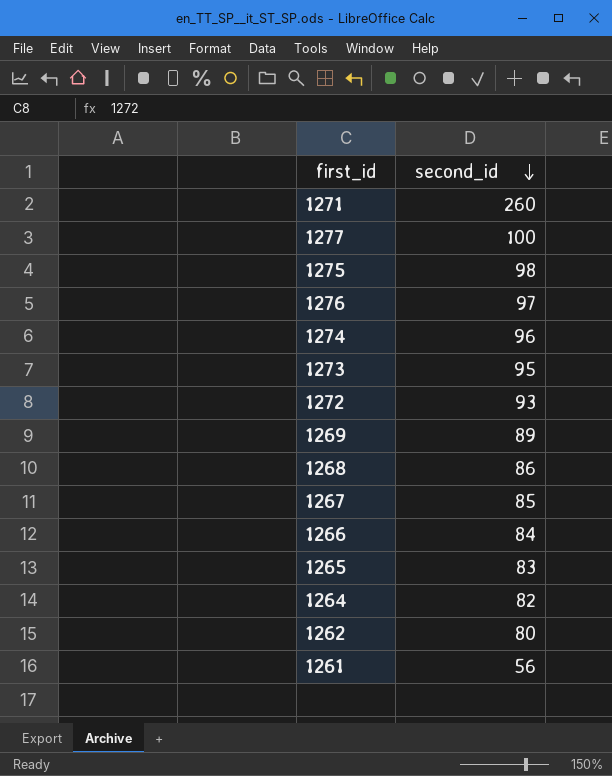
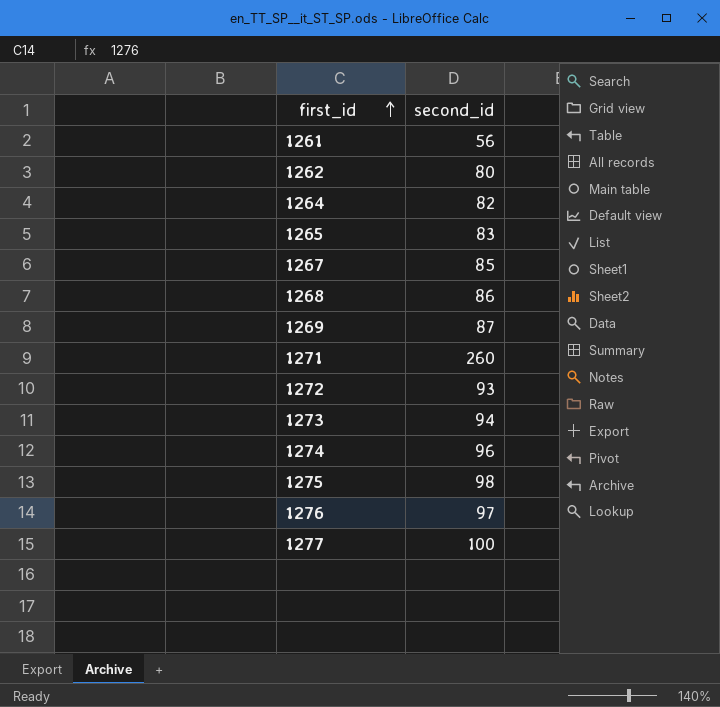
row order: second_id descending -> first_id ascending
row 1266: 84 -> none
1269 | second_id: 89 -> 87
1273 | second_id: 95 -> 94

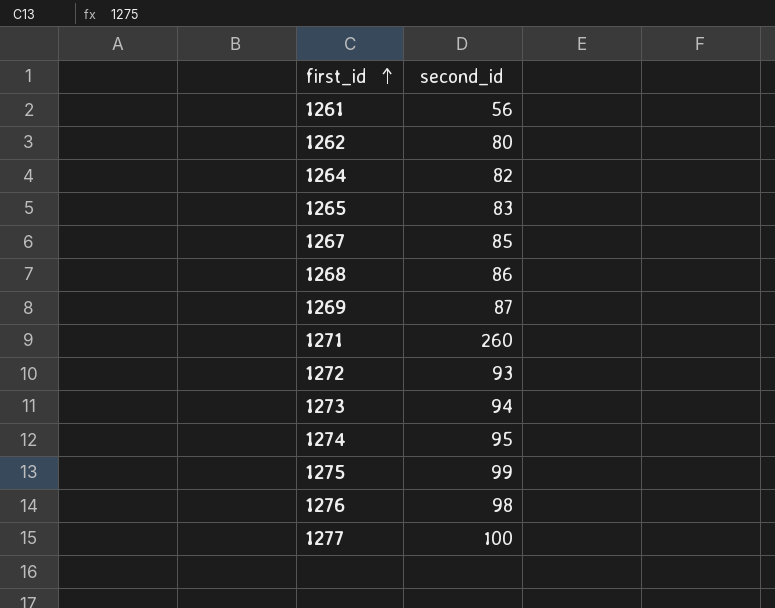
1274 | second_id: 96 -> 95
1275 | second_id: 98 -> 99
1276 | second_id: 97 -> 98

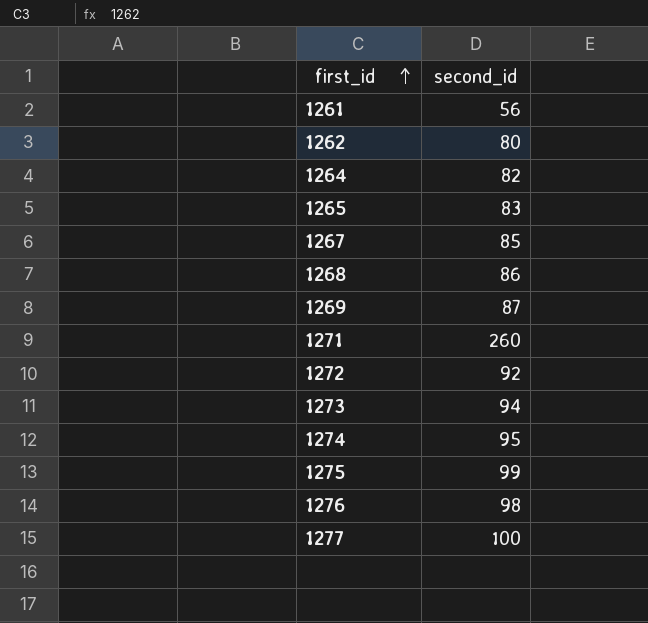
1272 | second_id: 93 -> 92

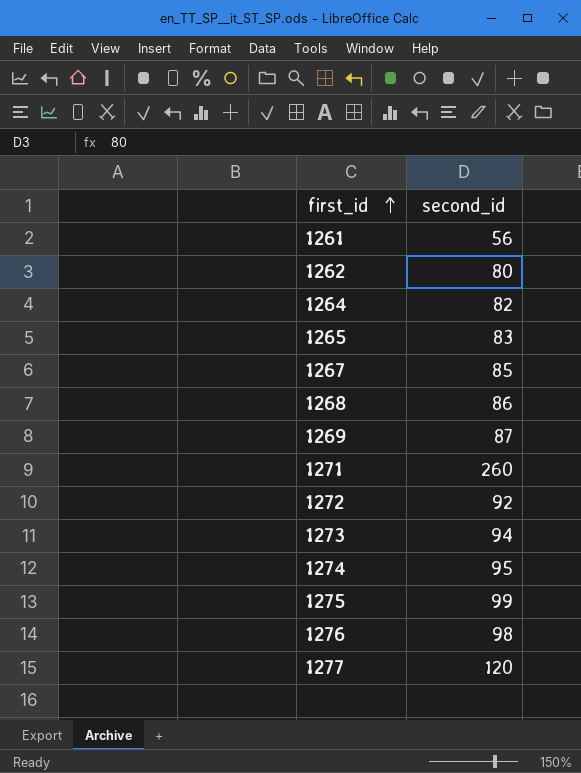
1277 | second_id: 100 -> 120

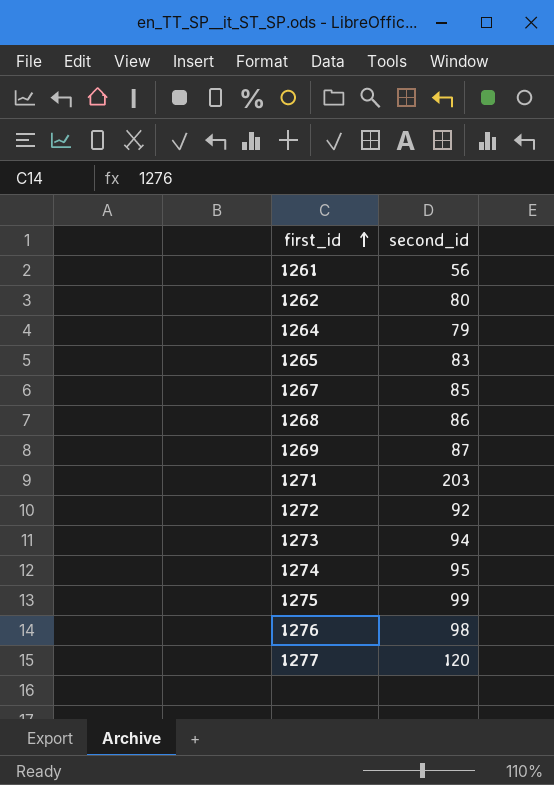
1264 | second_id: 82 -> 79
1271 | second_id: 260 -> 203

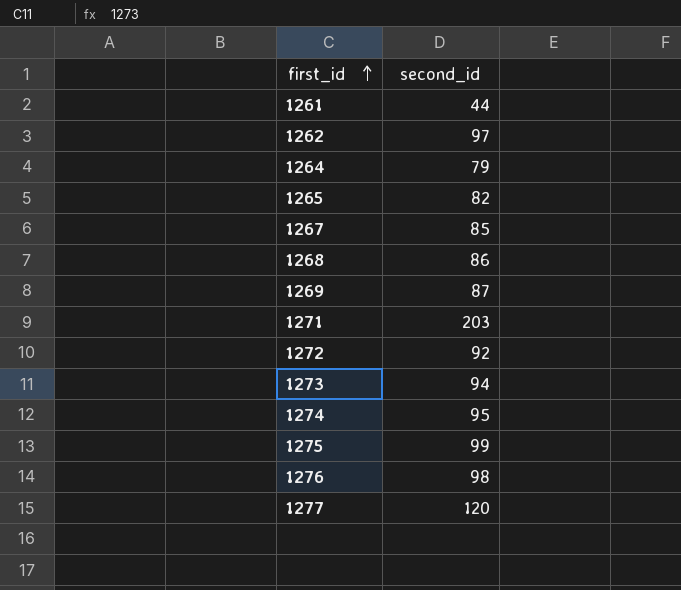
1261 | second_id: 56 -> 44
1262 | second_id: 80 -> 97
1265 | second_id: 83 -> 82

